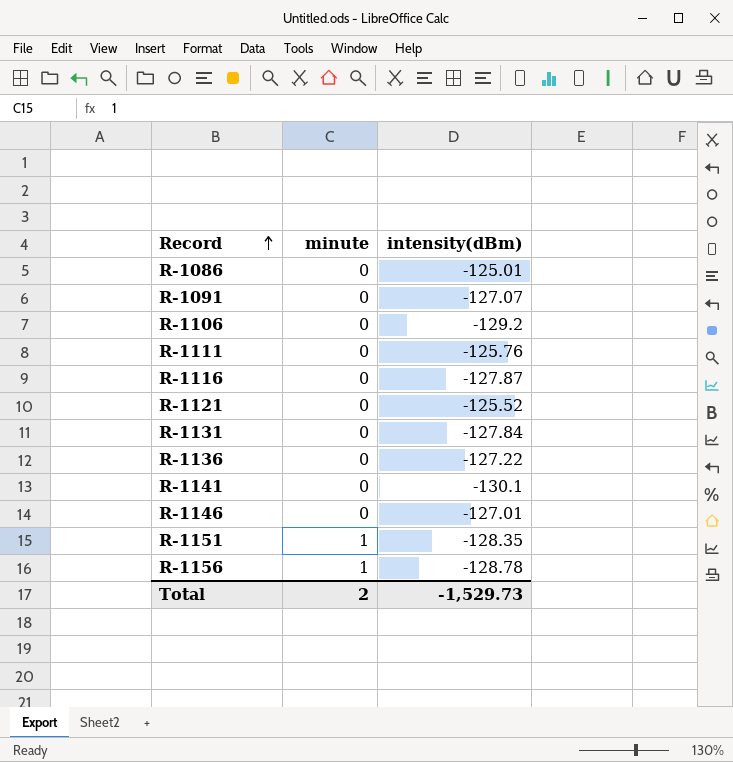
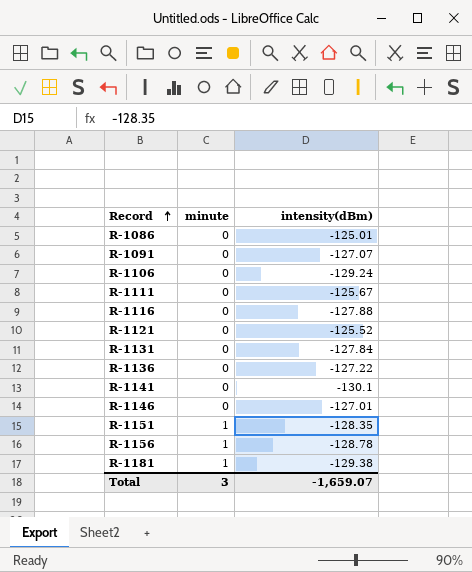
R-1106 | intensity(dBm): -129.2 -> -129.24
R-1111 | intensity(dBm): -125.76 -> -125.67
R-1116 | intensity(dBm): -127.87 -> -127.88
row R-1181: none -> 1 | -129.38
Total | minute: 2 -> 3
Total | intensity(dBm): -1,529.73 -> -1,659.07

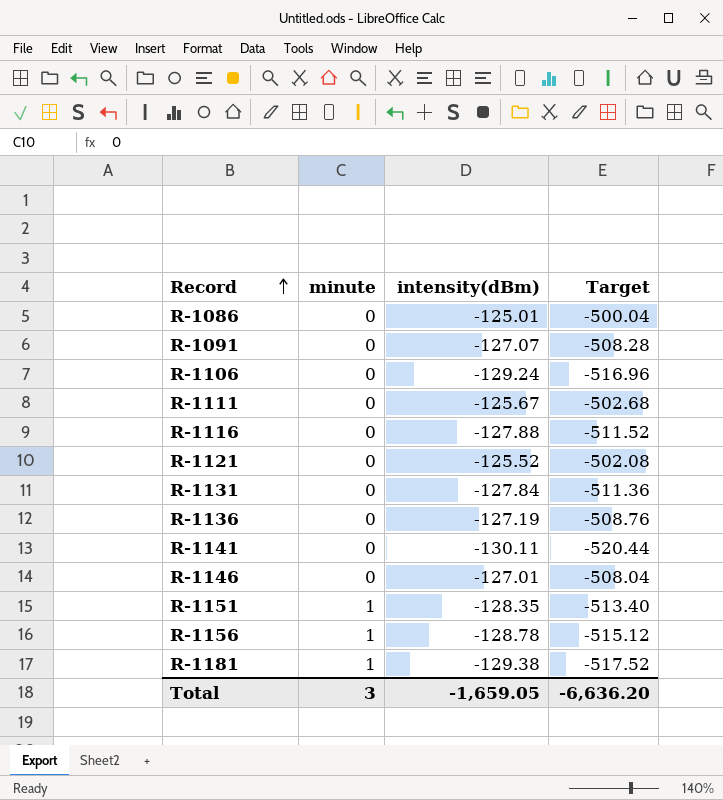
column Target | formula: none -> [intensity(dBm)] * 4
R-1136 | intensity(dBm): -127.22 -> -127.19
R-1141 | intensity(dBm): -130.1 -> -130.11
Total | intensity(dBm): -1,659.07 -> -1,659.05

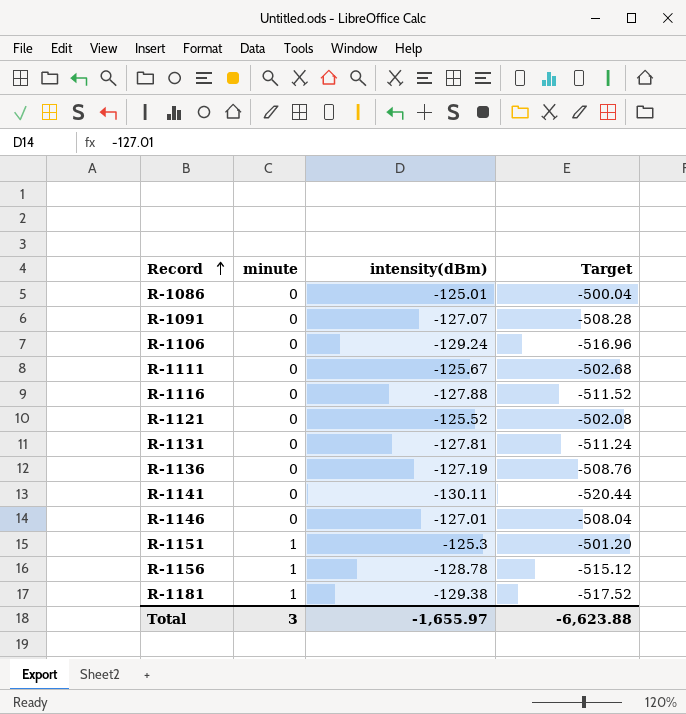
R-1131 | intensity(dBm): -127.84 -> -127.81
R-1131 | Target: -511.36 -> -511.24
R-1151 | intensity(dBm): -128.35 -> -125.3
R-1151 | Target: -513.40 -> -501.20
Total | intensity(dBm): -1,659.05 -> -1,655.97
Total | Target: -6,636.20 -> -6,623.88

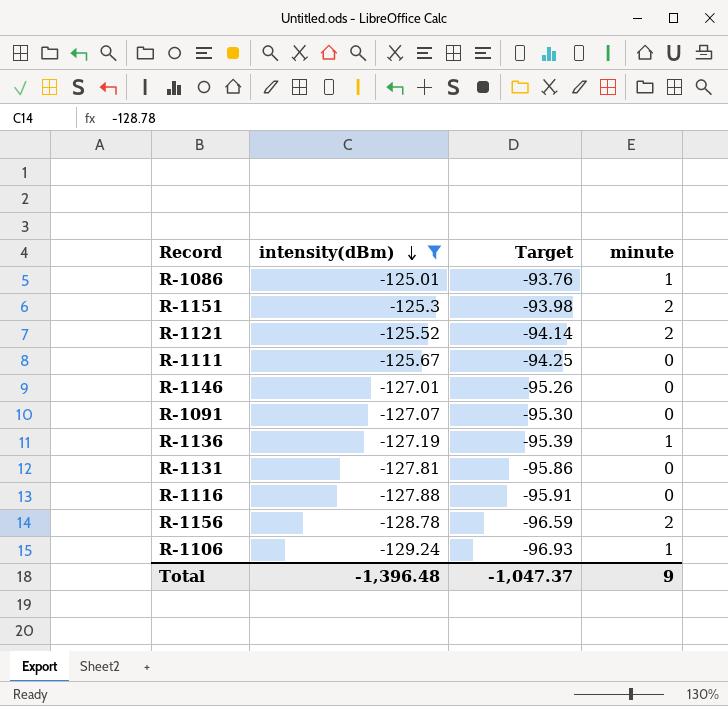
filter: none -> intensity(dBm) >= -129.24
row order: Record ascending -> intensity(dBm) descending
column Target | formula: [intensity(dBm)] * 4 -> [intensity(dBm)] * 0.75
column minute | position: 2 -> 4
R-1086 | minute: 0 -> 1
R-1151 | minute: 1 -> 2
R-1121 | minute: 0 -> 2
R-1136 | minute: 0 -> 1
R-1156 | minute: 1 -> 2
R-1106 | minute: 0 -> 1
Total | intensity(dBm): -1,655.97 -> -1,396.48
Total | Target: -6,623.88 -> -1,047.37
Total | minute: 3 -> 9

